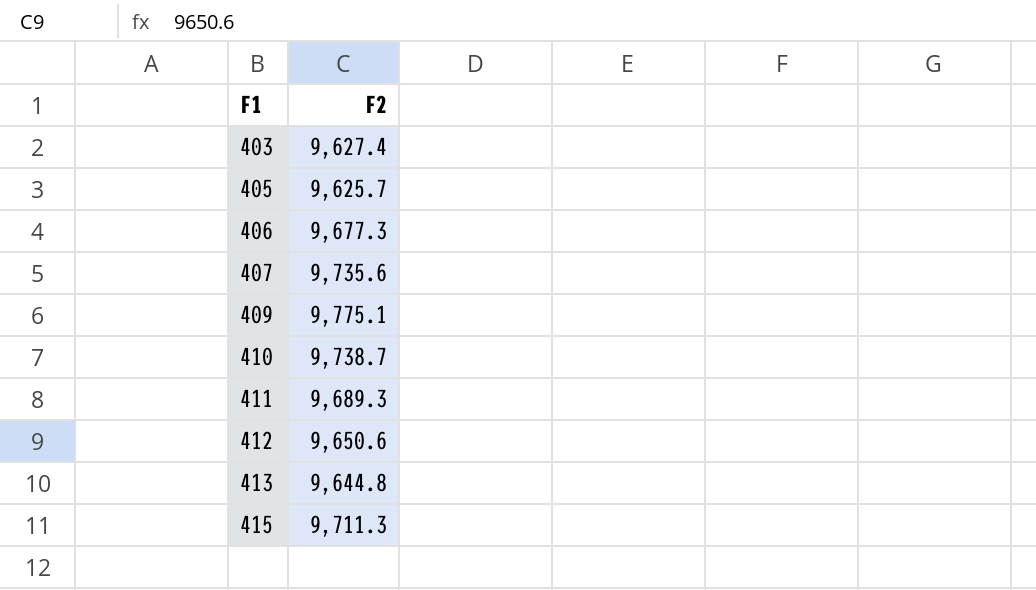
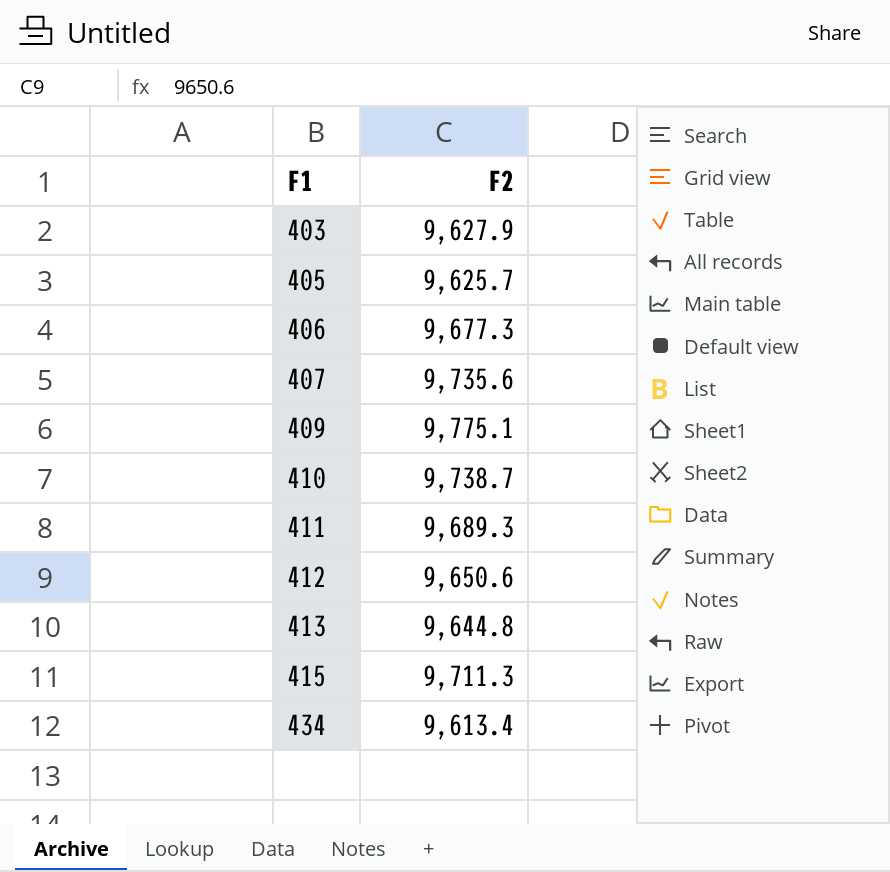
403 | F2: 9,627.4 -> 9,627.9
row 434: none -> 9,613.4

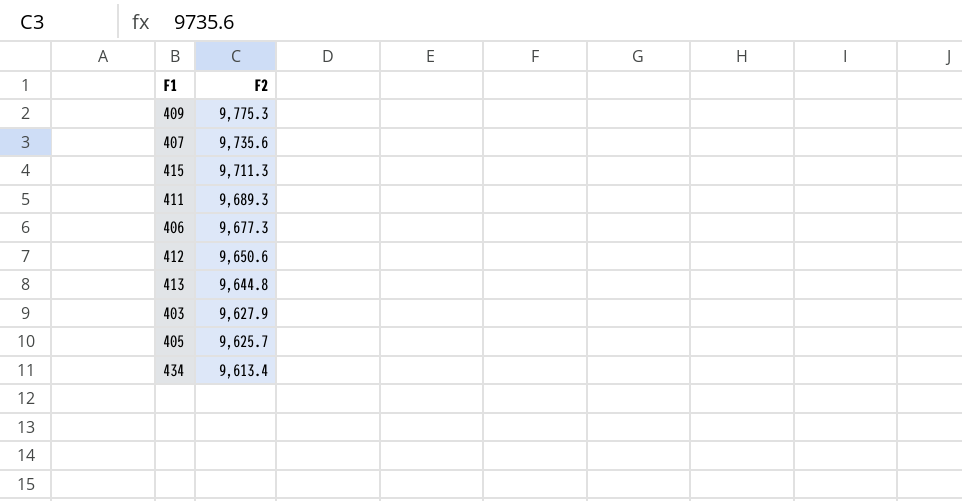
row order: F1 ascending -> F2 descending
row 410: 9,738.7 -> none
409 | F2: 9,775.1 -> 9,775.3

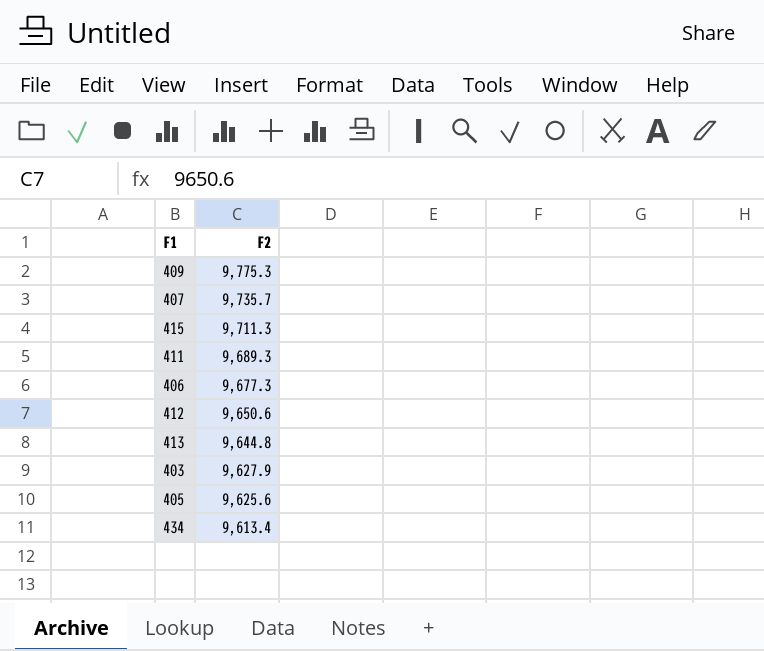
407 | F2: 9,735.6 -> 9,735.7
405 | F2: 9,625.7 -> 9,625.6

